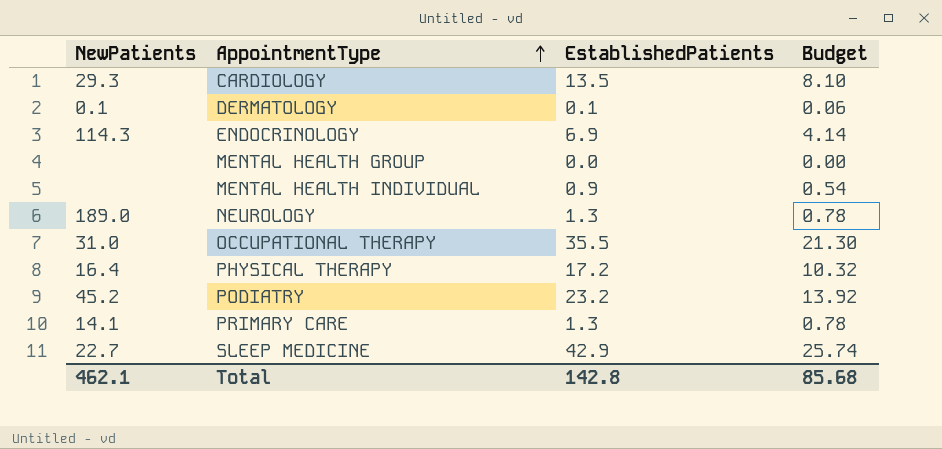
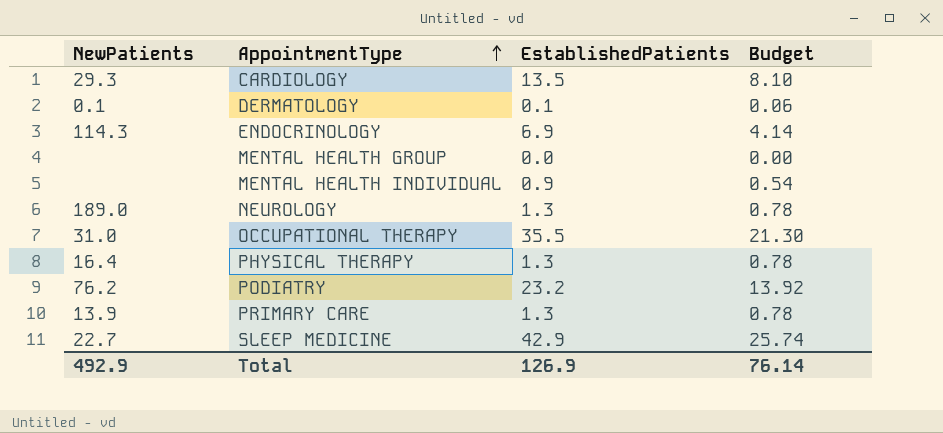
PHYSICAL THERAPY | EstablishedPatients: 17.2 -> 1.3
PHYSICAL THERAPY | Budget: 10.32 -> 0.78
PODIATRY | NewPatients: 45.2 -> 76.2
PRIMARY CARE | NewPatients: 14.1 -> 13.9
Total | NewPatients: 462.1 -> 492.9
Total | EstablishedPatients: 142.8 -> 126.9
Total | Budget: 85.68 -> 76.14

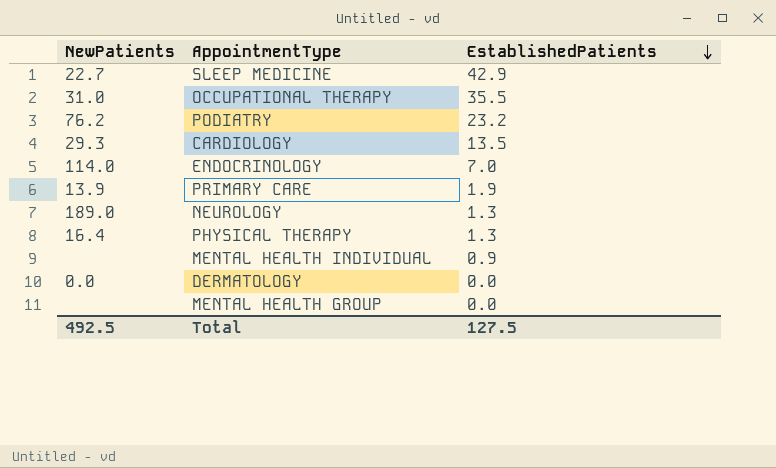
row order: AppointmentType ascending -> EstablishedPatients descending
column Budget | formula: [EstablishedPatients] * 0.6 -> none
ENDOCRINOLOGY | NewPatients: 114.3 -> 114.0
ENDOCRINOLOGY | EstablishedPatients: 6.9 -> 7.0
PRIMARY CARE | EstablishedPatients: 1.3 -> 1.9
DERMATOLOGY | NewPatients: 0.1 -> 0.0
DERMATOLOGY | EstablishedPatients: 0.1 -> 0.0
Total | NewPatients: 492.9 -> 492.5
Total | EstablishedPatients: 126.9 -> 127.5

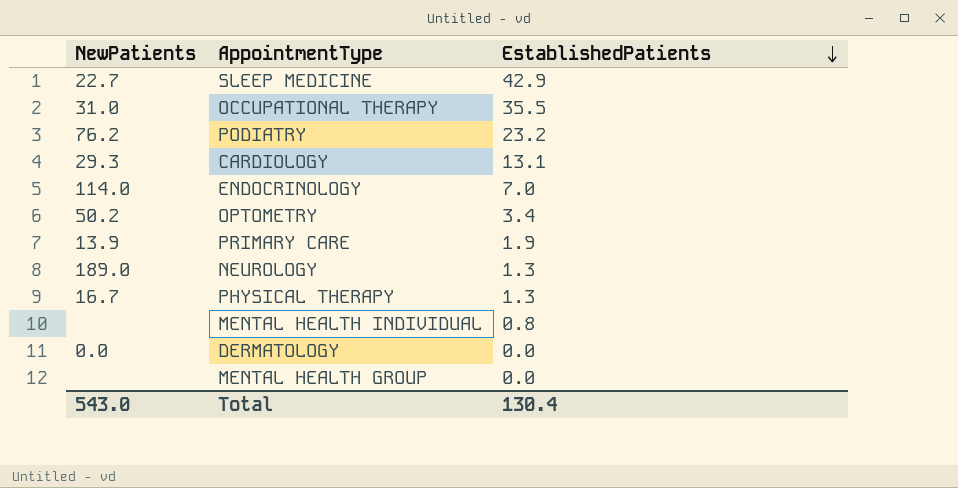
CARDIOLOGY | EstablishedPatients: 13.5 -> 13.1
row OPTOMETRY: none -> 50.2 | 3.4
PHYSICAL THERAPY | NewPatients: 16.4 -> 16.7
MENTAL HEALTH INDIVIDUAL | EstablishedPatients: 0.9 -> 0.8
Total | NewPatients: 492.5 -> 543.0
Total | EstablishedPatients: 127.5 -> 130.4

